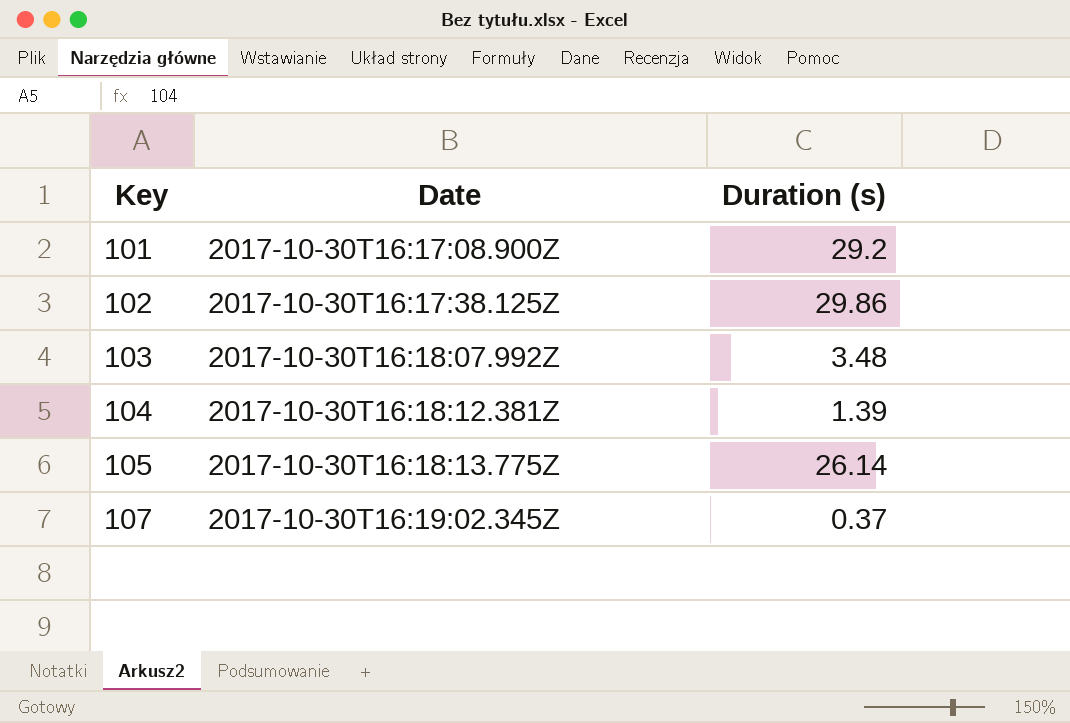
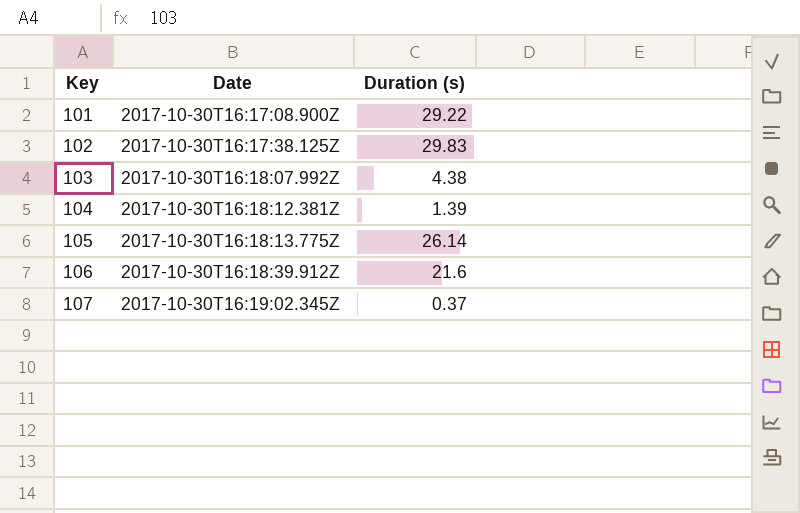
101 | Duration (s): 29.2 -> 29.22
102 | Duration (s): 29.86 -> 29.83
103 | Duration (s): 3.48 -> 4.38
row 106: none -> 2017-10-30T16:18:39.912Z | 21.6

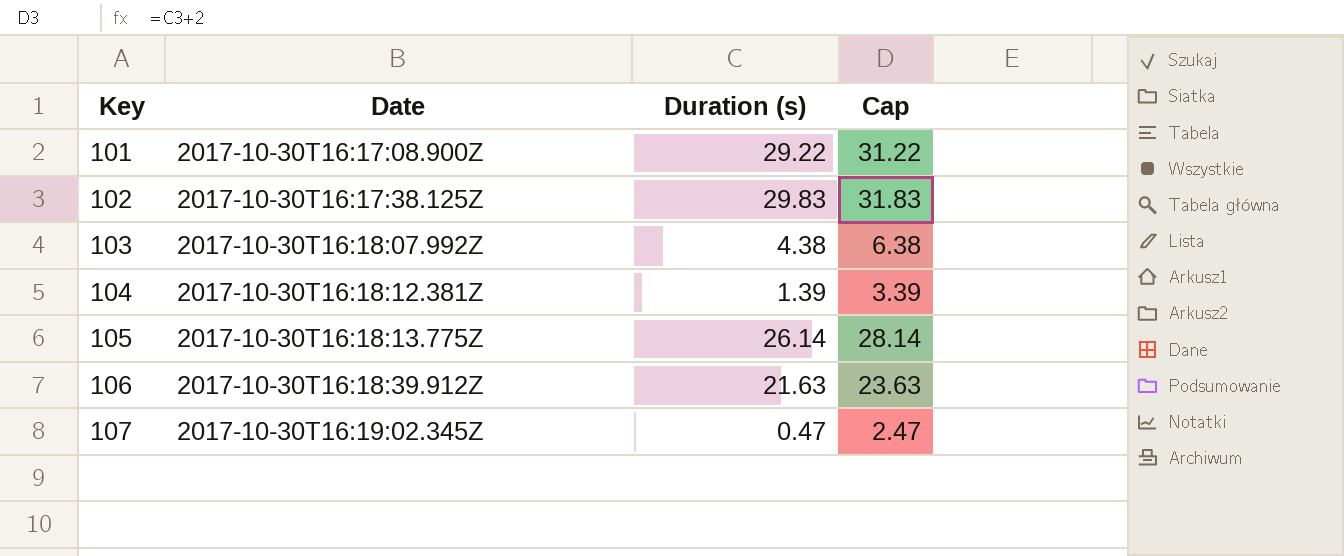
column Cap | formula: none -> [Duration (s)] + 2
106 | Duration (s): 21.6 -> 21.63
107 | Duration (s): 0.37 -> 0.47

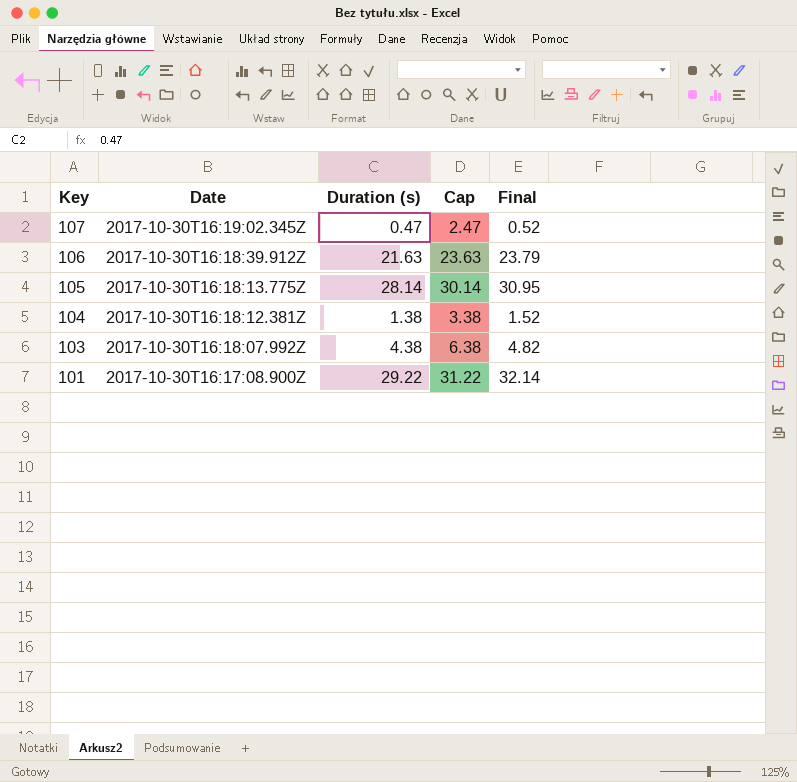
row order: Key ascending -> Key descending
column Final | formula: none -> [Duration (s)] * 1.1
row 102: 2017-10-30T16:17:38.125Z | 29.83 | 31.83 -> none
105 | Duration (s): 26.14 -> 28.14
105 | Cap: 28.14 -> 30.14
104 | Duration (s): 1.39 -> 1.38
104 | Cap: 3.39 -> 3.38

